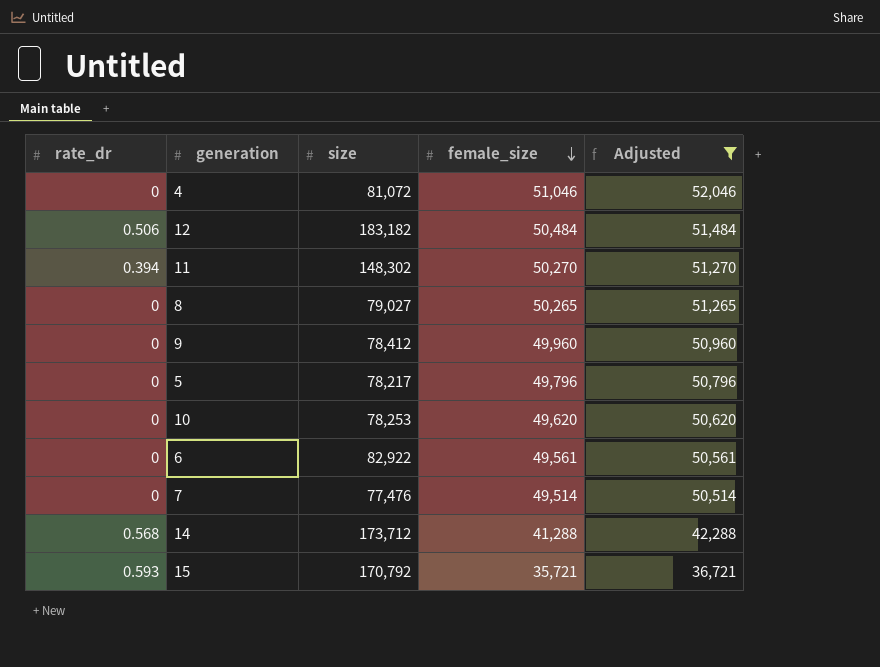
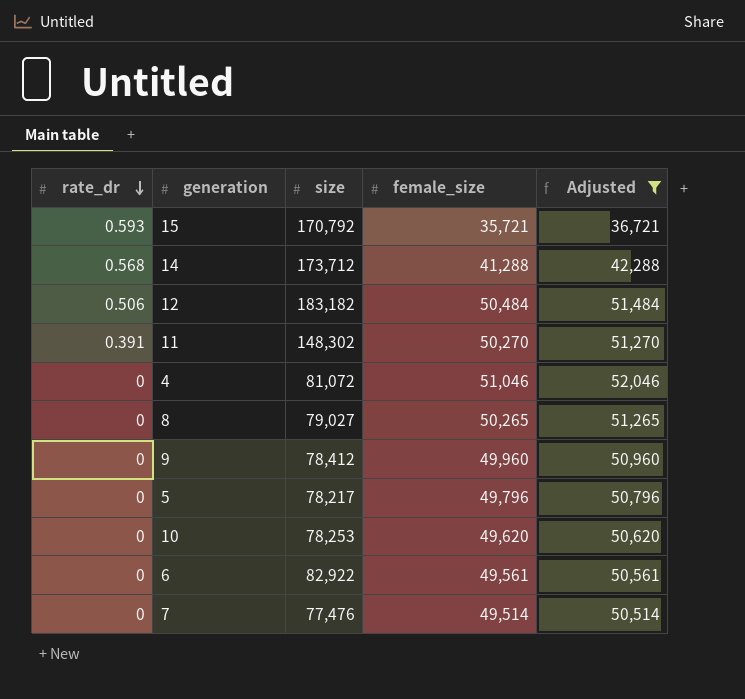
row order: female_size descending -> rate_dr descending
11 | rate_dr: 0.394 -> 0.391

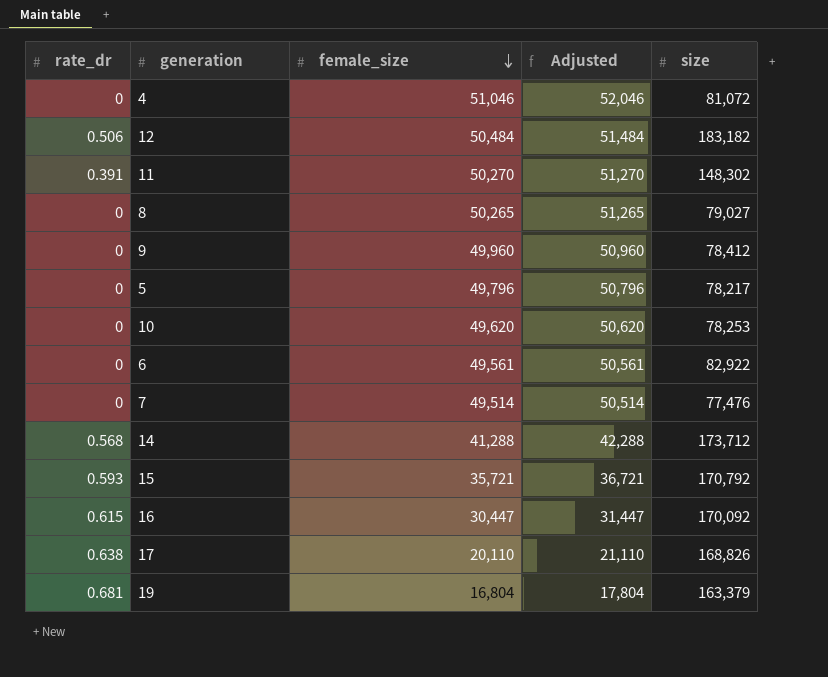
filter: Adjusted >= 36,721 -> none
row order: rate_dr descending -> female_size descending
column size | position: 3 -> 5

